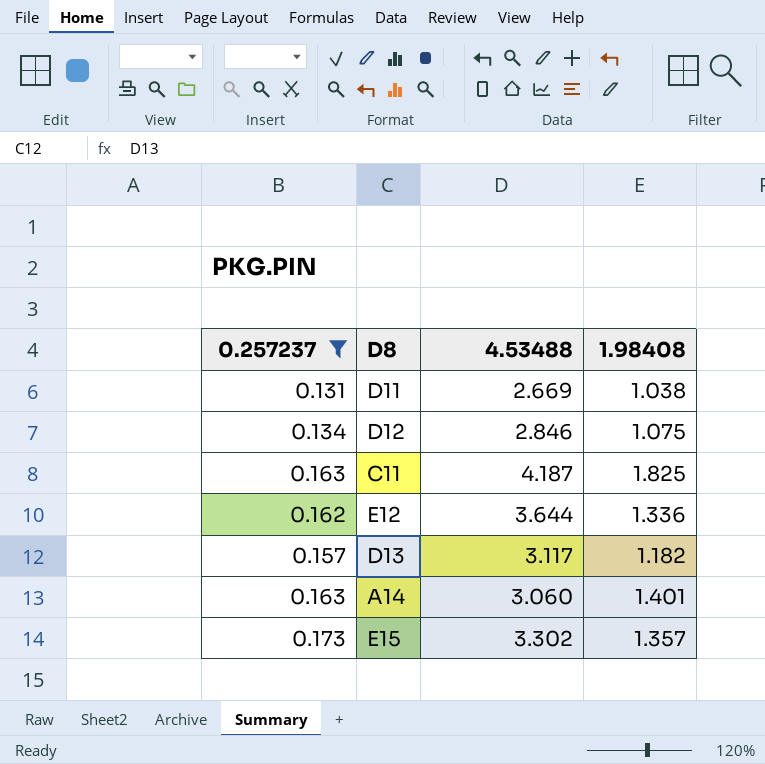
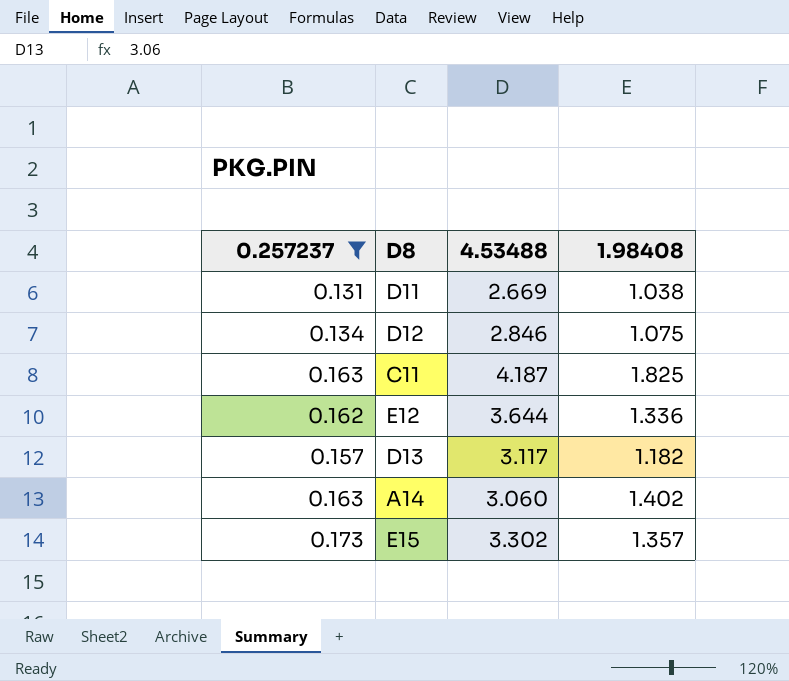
A14 | 1.98408: 1.401 -> 1.402

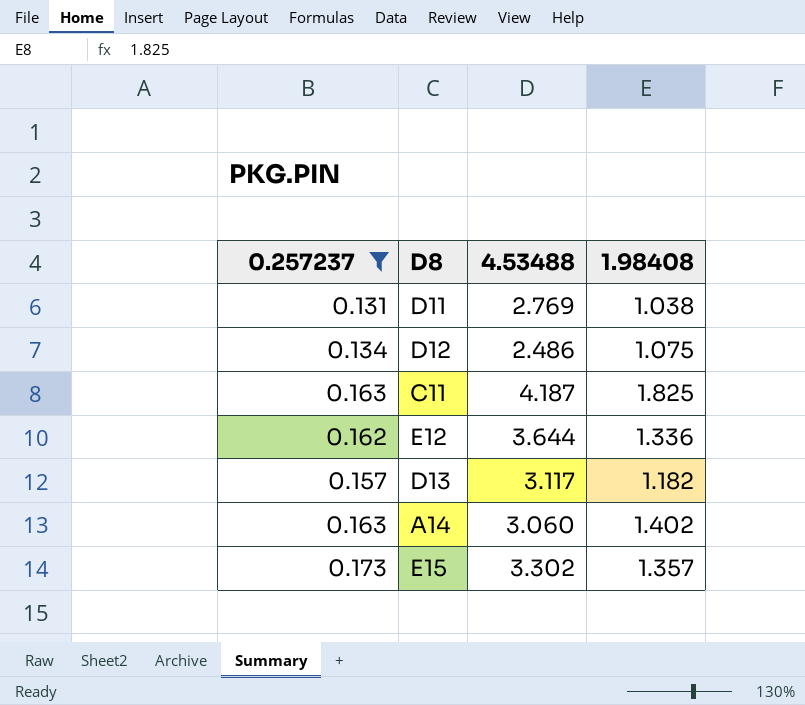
D11 | 4.53488: 2.669 -> 2.769
D12 | 4.53488: 2.846 -> 2.486

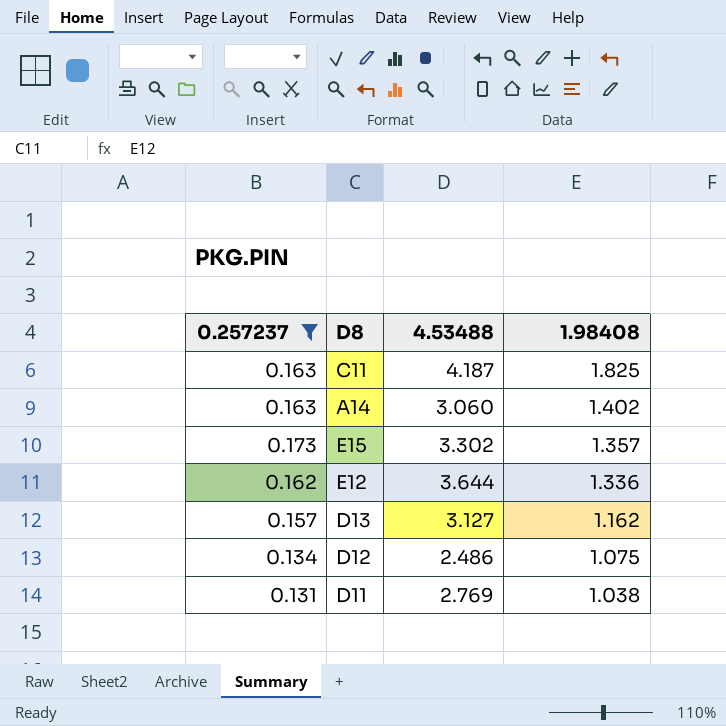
row order: none -> 1.98408 descending
D13 | 4.53488: 3.117 -> 3.127
D13 | 1.98408: 1.182 -> 1.162

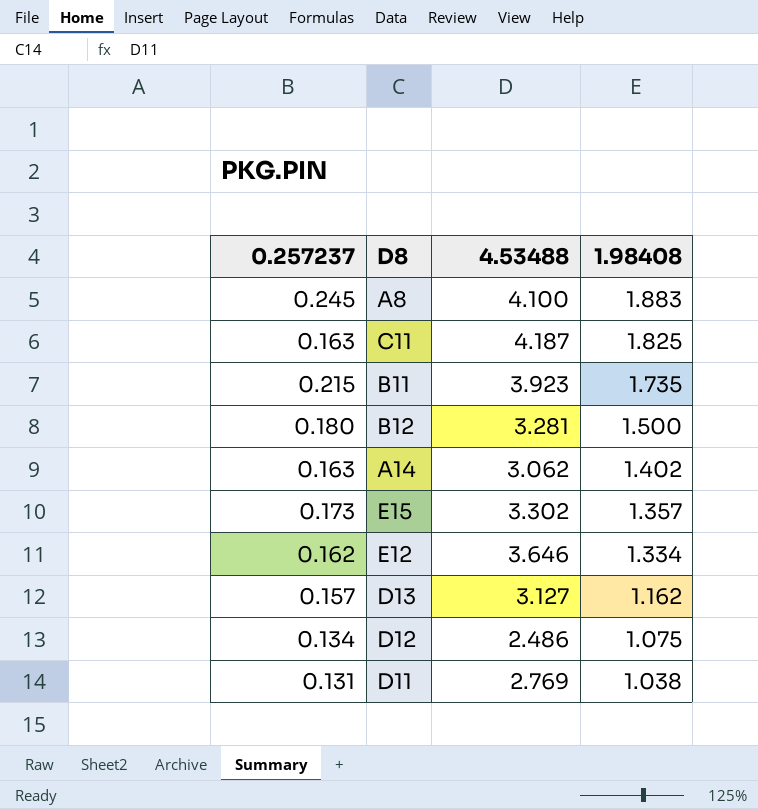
filter: 0.257237 <= 0.173 -> none
A14 | 4.53488: 3.060 -> 3.062
E12 | 4.53488: 3.644 -> 3.646
E12 | 1.98408: 1.336 -> 1.334

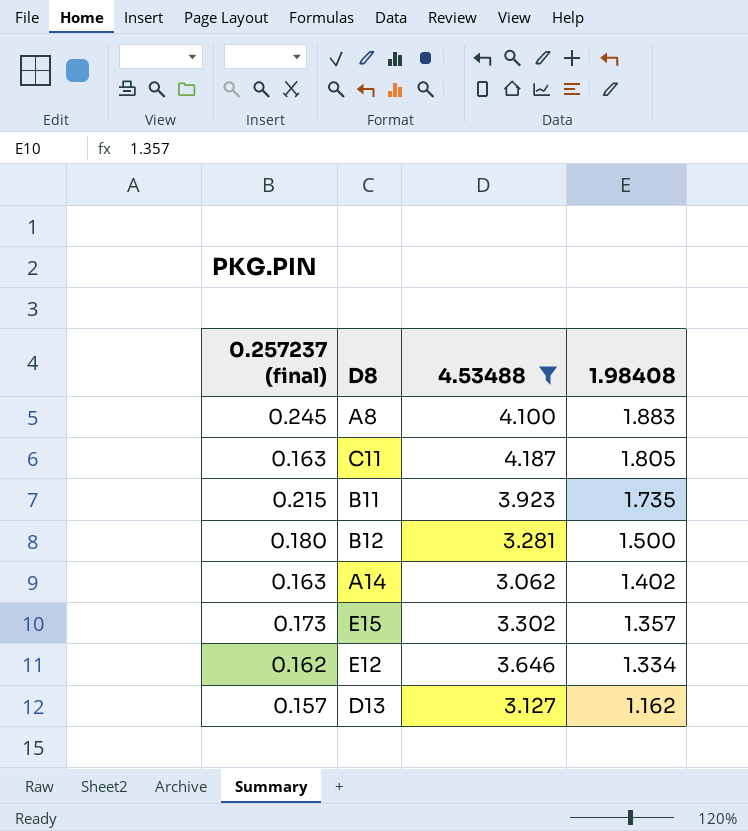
filter: none -> 4.53488 >= 3.062
column name: 0.257237 -> 0.257237 (final)
C11 | 1.98408: 1.825 -> 1.805

